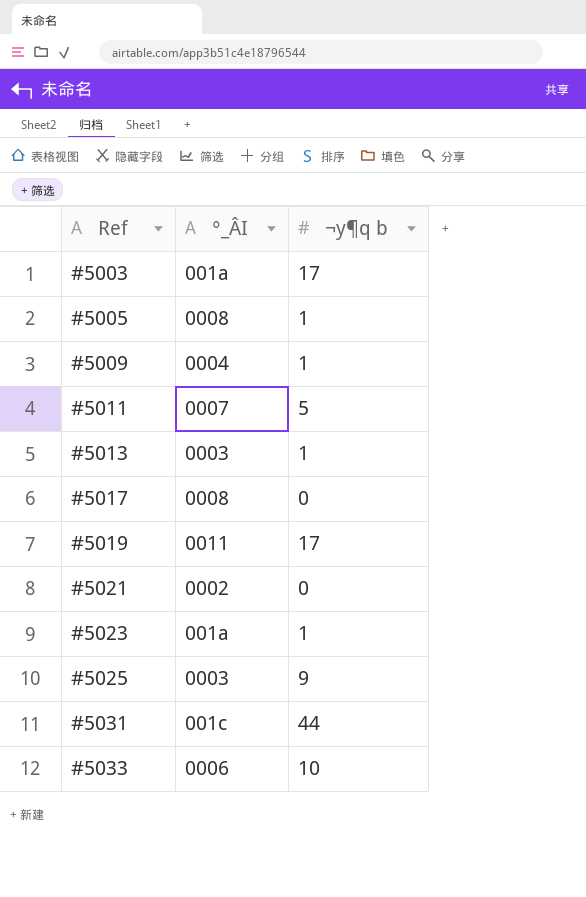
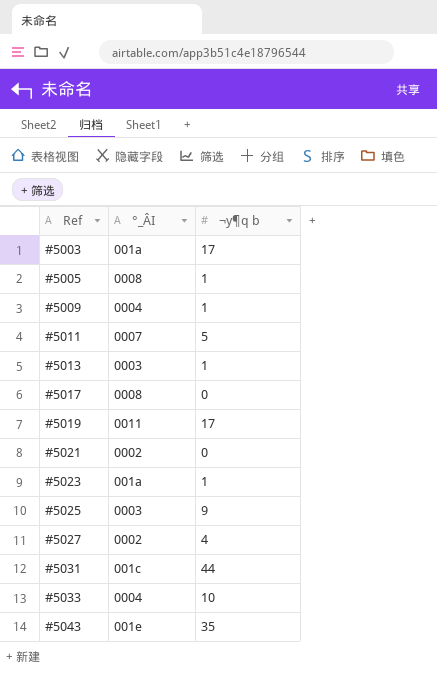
row #5027: none -> 0002 | 4
#5033 | °_ÂI: 0006 -> 0004
row #5043: none -> 001e | 35

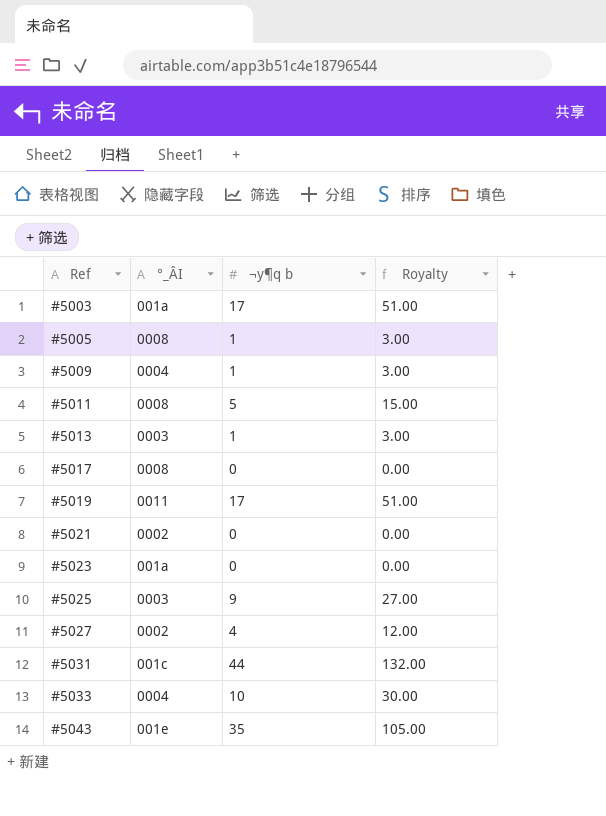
column Royalty | formula: none -> [¬y¶q b] * 3
#5011 | °_ÂI: 0007 -> 0008
#5023 | ¬y¶q b: 1 -> 0

